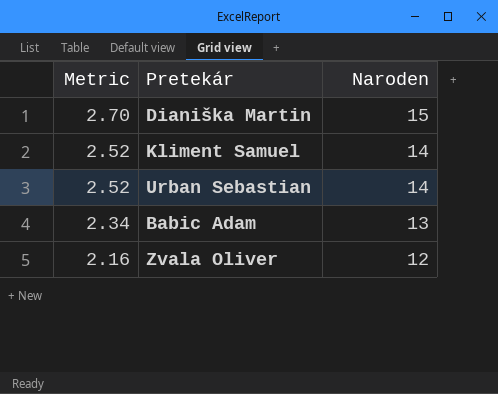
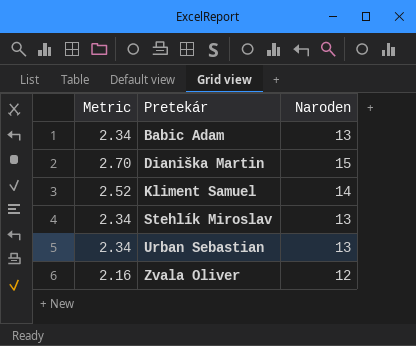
row order: Metric descending -> Pretekár ascending
row Stehlík Miroslav: none -> 2.34 | 13
Urban Sebastian | Metric: 2.52 -> 2.34
Urban Sebastian | Naroden: 14 -> 13

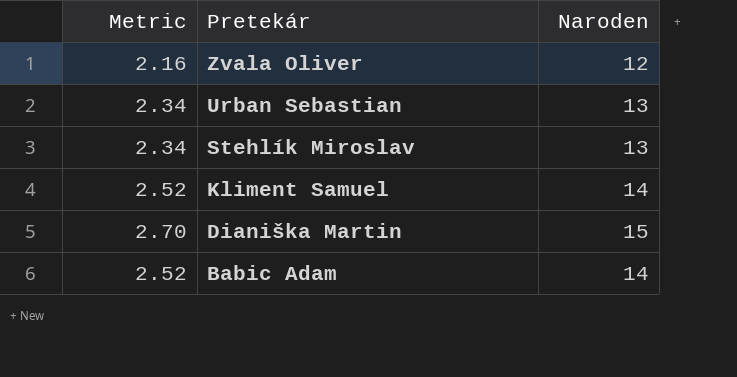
row order: Pretekár ascending -> Pretekár descending
Babic Adam | Metric: 2.34 -> 2.52
Babic Adam | Naroden: 13 -> 14

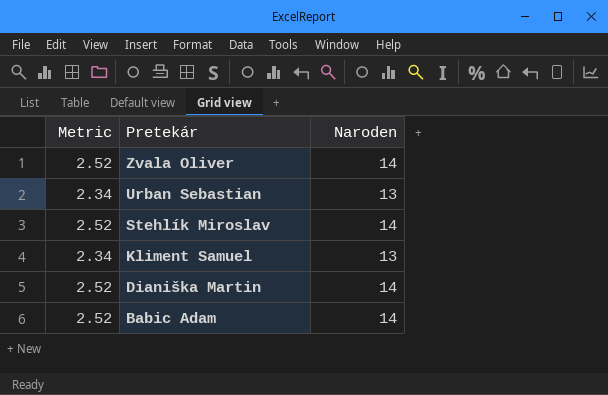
Zvala Oliver | Metric: 2.16 -> 2.52
Zvala Oliver | Naroden: 12 -> 14
Stehlík Miroslav | Metric: 2.34 -> 2.52
Stehlík Miroslav | Naroden: 13 -> 14
Kliment Samuel | Metric: 2.52 -> 2.34
Kliment Samuel | Naroden: 14 -> 13
Dianiška Martin | Metric: 2.70 -> 2.52
Dianiška Martin | Naroden: 15 -> 14

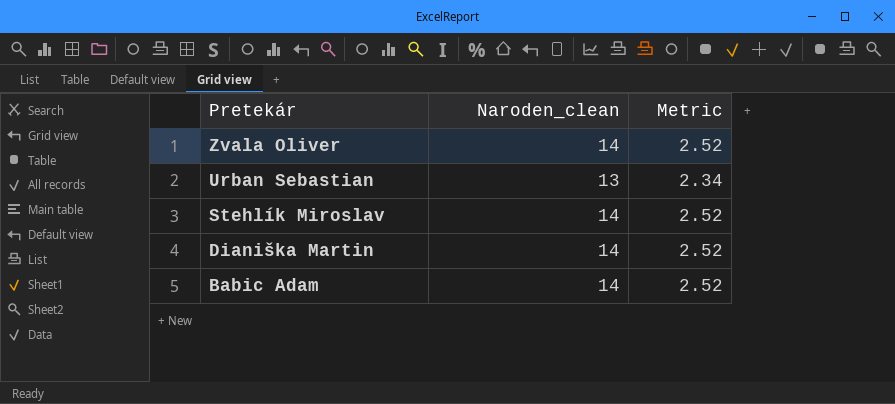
column name: Naroden -> Naroden_clean
column Metric | position: 1 -> 3
row Kliment Samuel: 2.34 | 13 -> none

